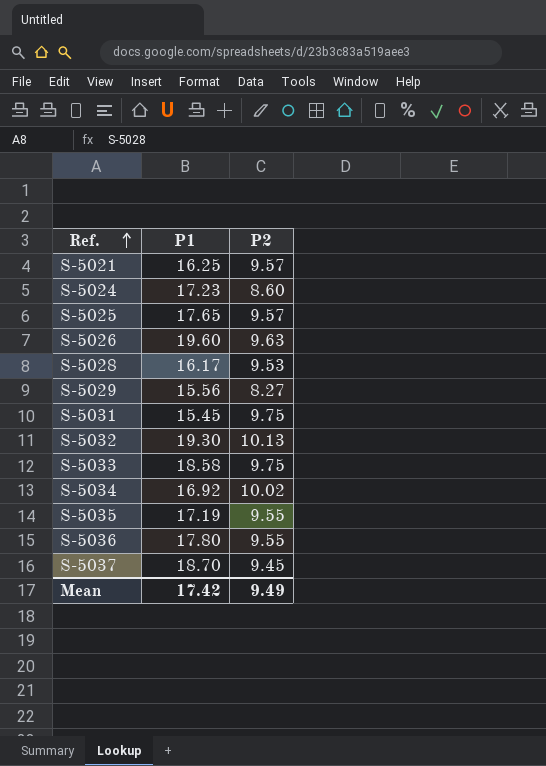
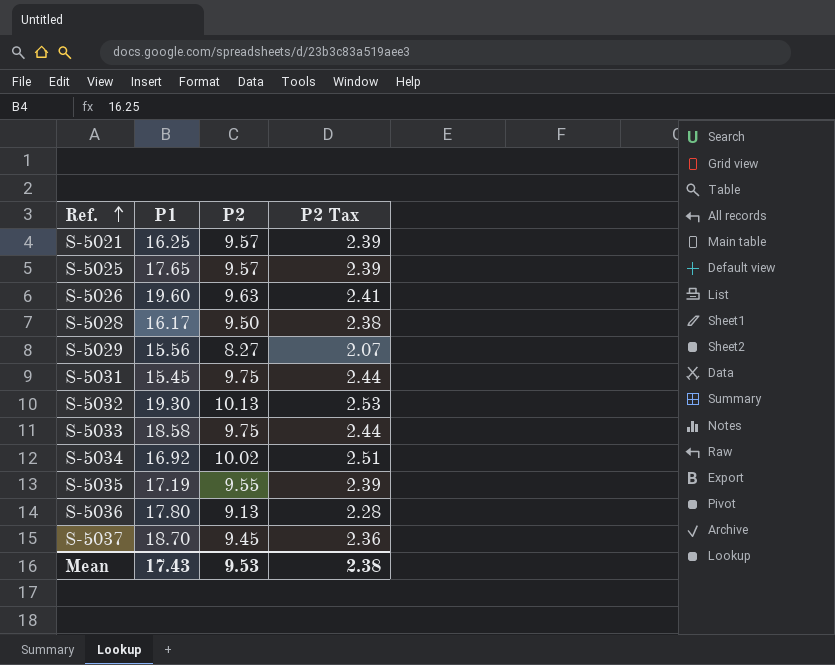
column P2 Tax | formula: none -> [P2] * 0.25
row S-5024: 17.23 | 8.60 -> none
S-5028 | P2: 9.53 -> 9.50
S-5036 | P2: 9.55 -> 9.13
Mean | P1: 17.42 -> 17.43
Mean | P2: 9.49 -> 9.53

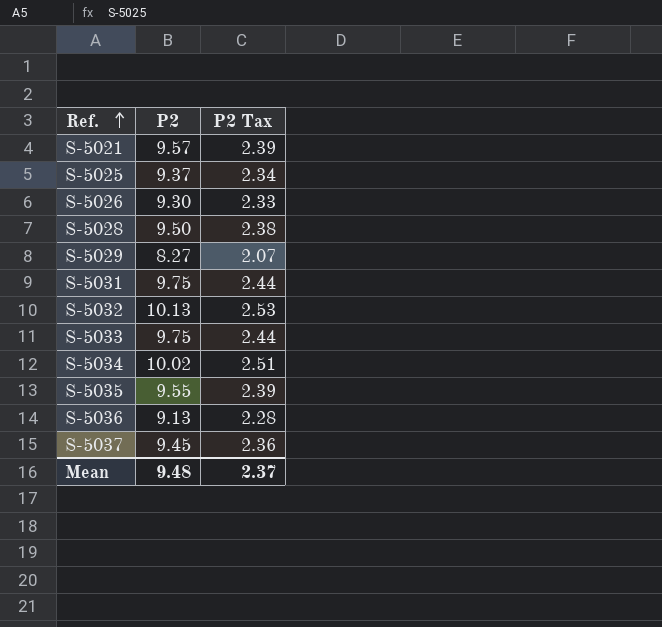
column P1 | position: 2 -> none
S-5025 | P2: 9.57 -> 9.37
S-5025 | P2 Tax: 2.39 -> 2.34
S-5026 | P2: 9.63 -> 9.30
S-5026 | P2 Tax: 2.41 -> 2.33
Mean | P2: 9.53 -> 9.48
Mean | P2 Tax: 2.38 -> 2.37

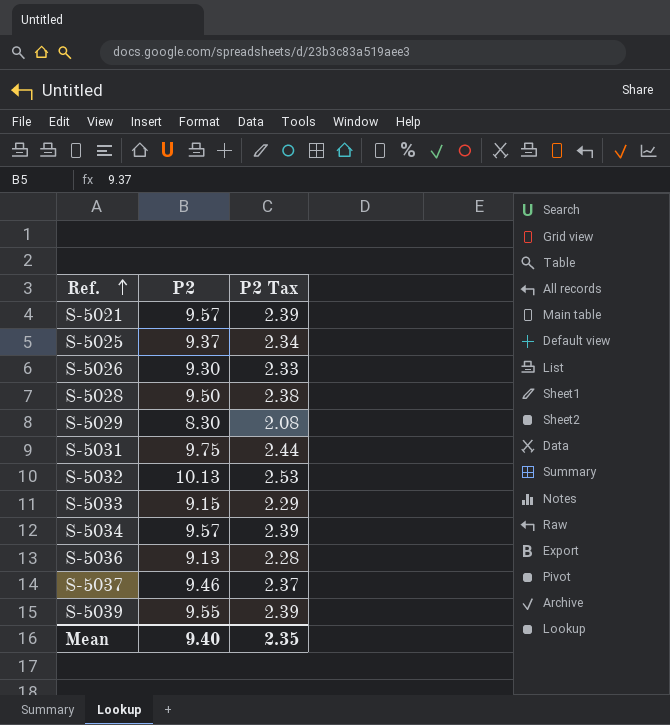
row S-5035: 9.55 | 2.39 -> none
S-5029 | P2: 8.27 -> 8.30
S-5029 | P2 Tax: 2.07 -> 2.08
S-5033 | P2: 9.75 -> 9.15
S-5033 | P2 Tax: 2.44 -> 2.29
S-5034 | P2: 10.02 -> 9.57
S-5034 | P2 Tax: 2.51 -> 2.39
S-5037 | P2: 9.45 -> 9.46
S-5037 | P2 Tax: 2.36 -> 2.37
row S-5039: none -> 9.55 | 2.39
Mean | P2: 9.48 -> 9.40
Mean | P2 Tax: 2.37 -> 2.35

